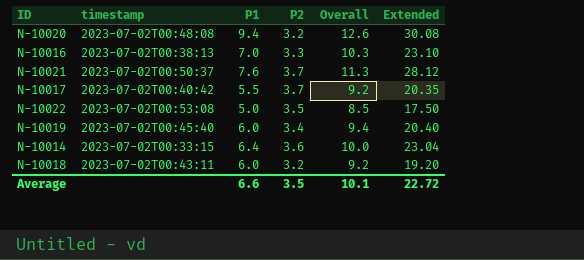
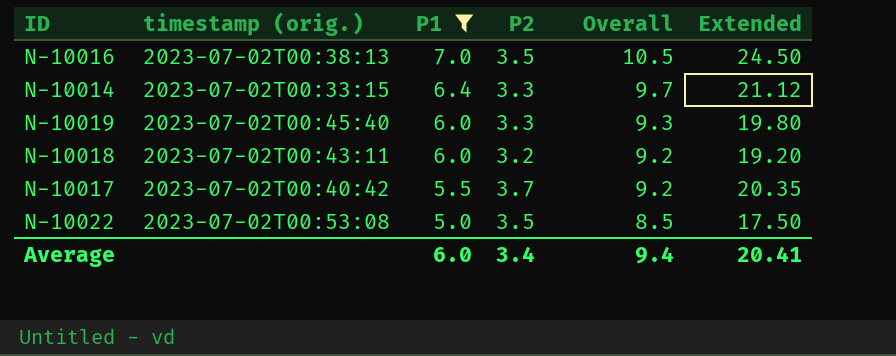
filter: none -> P1 <= 7.0
row order: none -> P1 descending
column name: timestamp -> timestamp (orig.)
N-10016 | P2: 3.3 -> 3.5
N-10016 | Overall: 10.3 -> 10.5
N-10016 | Extended: 23.10 -> 24.50
N-10014 | P2: 3.6 -> 3.3
N-10014 | Overall: 10.0 -> 9.7
N-10014 | Extended: 23.04 -> 21.12
N-10019 | P2: 3.4 -> 3.3
N-10019 | Overall: 9.4 -> 9.3
N-10019 | Extended: 20.40 -> 19.80
Average | P1: 6.6 -> 6.0
Average | P2: 3.5 -> 3.4
Average | Overall: 10.1 -> 9.4
Average | Extended: 22.72 -> 20.41

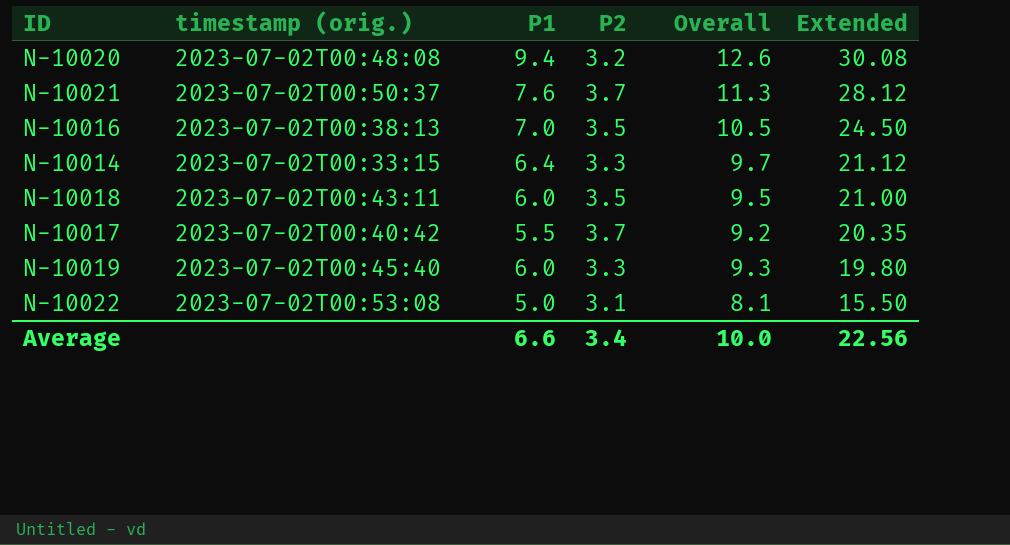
filter: P1 <= 7.0 -> none
row order: P1 descending -> Extended descending
N-10018 | P2: 3.2 -> 3.5
N-10018 | Overall: 9.2 -> 9.5
N-10018 | Extended: 19.20 -> 21.00
N-10022 | P2: 3.5 -> 3.1
N-10022 | Overall: 8.5 -> 8.1
N-10022 | Extended: 17.50 -> 15.50
Average | P1: 6.0 -> 6.6
Average | Overall: 9.4 -> 10.0
Average | Extended: 20.41 -> 22.56

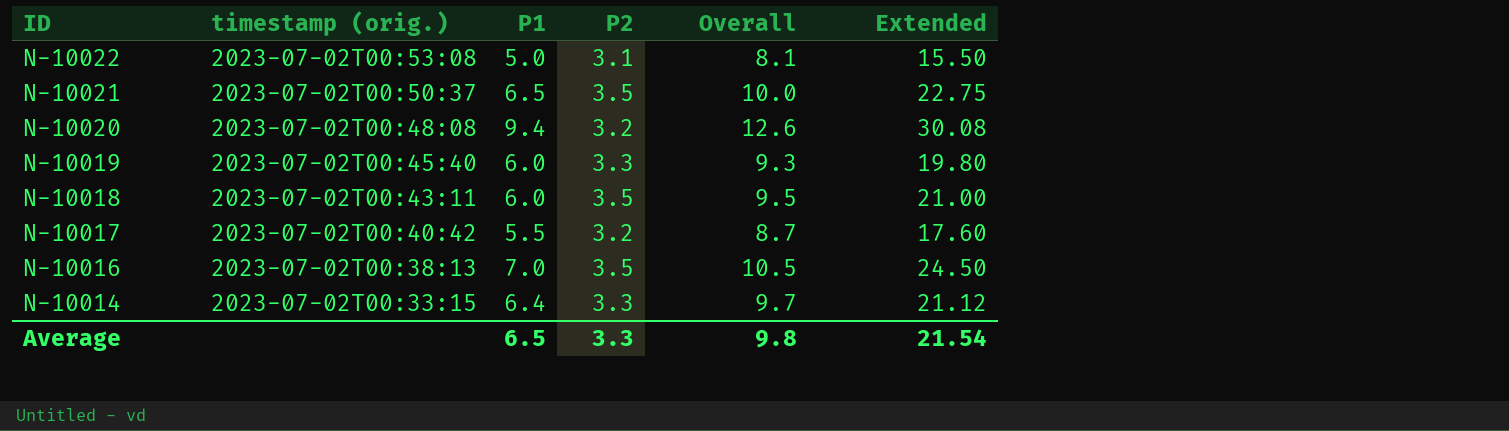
row order: Extended descending -> ID descending
N-10021 | P1: 7.6 -> 6.5
N-10021 | P2: 3.7 -> 3.5
N-10021 | Overall: 11.3 -> 10.0
N-10021 | Extended: 28.12 -> 22.75
N-10017 | P2: 3.7 -> 3.2
N-10017 | Overall: 9.2 -> 8.7
N-10017 | Extended: 20.35 -> 17.60
Average | P1: 6.6 -> 6.5
Average | P2: 3.4 -> 3.3
Average | Overall: 10.0 -> 9.8
Average | Extended: 22.56 -> 21.54

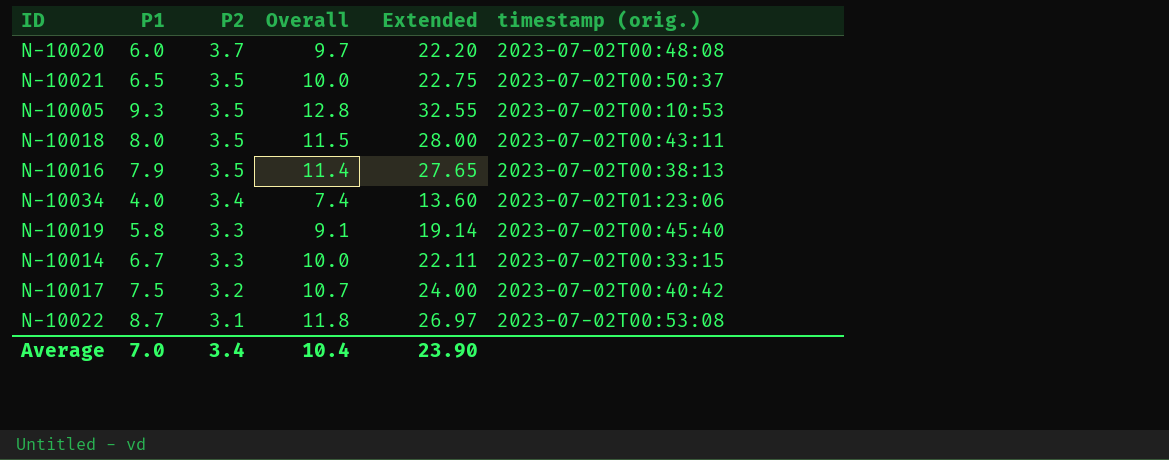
row order: ID descending -> P2 descending
column timestamp (orig.) | position: 2 -> 6
N-10020 | P1: 9.4 -> 6.0
N-10020 | P2: 3.2 -> 3.7
N-10020 | Overall: 12.6 -> 9.7
N-10020 | Extended: 30.08 -> 22.20
row N-10005: none -> 9.3 | 3.5 | 12.8 | 32.55 | 2023-07-02T00:10:53
N-10018 | P1: 6.0 -> 8.0
N-10018 | Overall: 9.5 -> 11.5
N-10018 | Extended: 21.00 -> 28.00
N-10016 | P1: 7.0 -> 7.9
N-10016 | Overall: 10.5 -> 11.4
N-10016 | Extended: 24.50 -> 27.65
row N-10034: none -> 4.0 | 3.4 | 7.4 | 13.60 | 2023-07-02T01:23:06
N-10019 | P1: 6.0 -> 5.8
N-10019 | Overall: 9.3 -> 9.1
N-10019 | Extended: 19.80 -> 19.14
N-10014 | P1: 6.4 -> 6.7
N-10014 | Overall: 9.7 -> 10.0
N-10014 | Extended: 21.12 -> 22.11
N-10017 | P1: 5.5 -> 7.5
N-10017 | Overall: 8.7 -> 10.7
N-10017 | Extended: 17.60 -> 24.00
N-10022 | P1: 5.0 -> 8.7
N-10022 | Overall: 8.1 -> 11.8
N-10022 | Extended: 15.50 -> 26.97
Average | P1: 6.5 -> 7.0
Average | P2: 3.3 -> 3.4
Average | Overall: 9.8 -> 10.4
Average | Extended: 21.54 -> 23.90

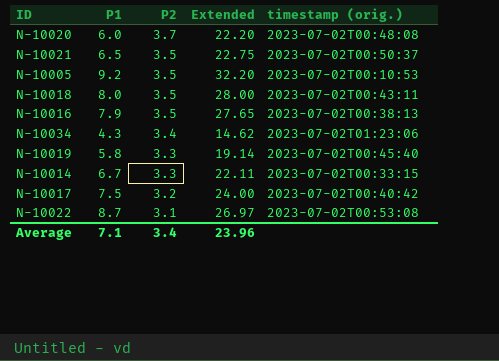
column Overall | formula: [P1] + [P2] -> none
N-10005 | P1: 9.3 -> 9.2
N-10005 | Extended: 32.55 -> 32.20
N-10034 | P1: 4.0 -> 4.3
N-10034 | Extended: 13.60 -> 14.62
Average | P1: 7.0 -> 7.1
Average | Extended: 23.90 -> 23.96

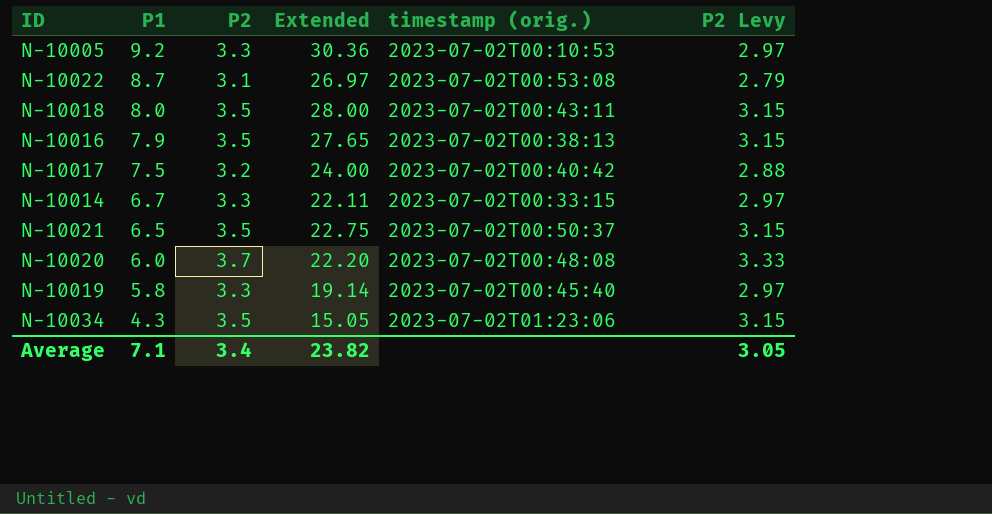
row order: P2 descending -> P1 descending
column P2 Levy | formula: none -> [P2] * 0.9
N-10005 | P2: 3.5 -> 3.3
N-10005 | Extended: 32.20 -> 30.36
N-10034 | P2: 3.4 -> 3.5
N-10034 | Extended: 14.62 -> 15.05
Average | Extended: 23.96 -> 23.82

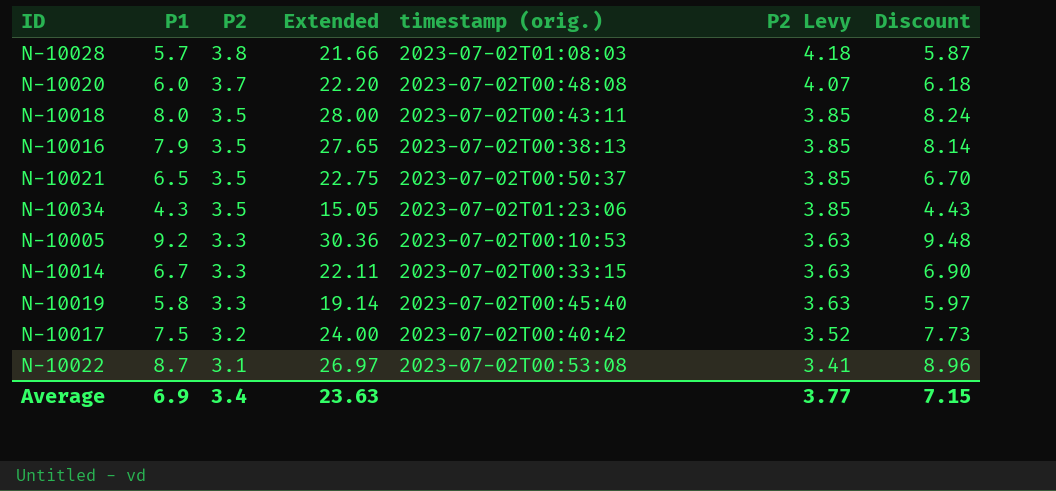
row order: P1 descending -> P2 descending
column P2 Levy | formula: [P2] * 0.9 -> [P2] * 1.1
column Discount | formula: none -> [P1] * 1.03
row N-10028: none -> 5.7 | 3.8 | 21.66 | 2023-07-02T01:08:03 | 4.18 | 5.87
Average | P1: 7.1 -> 6.9
Average | Extended: 23.82 -> 23.63
Average | P2 Levy: 3.05 -> 3.77

